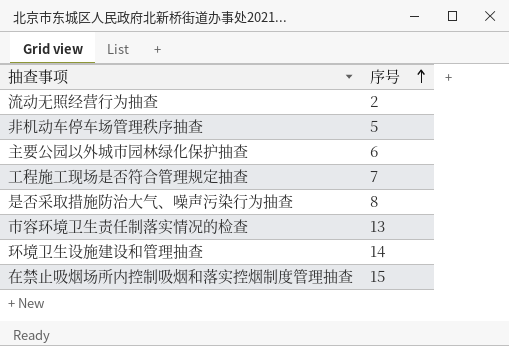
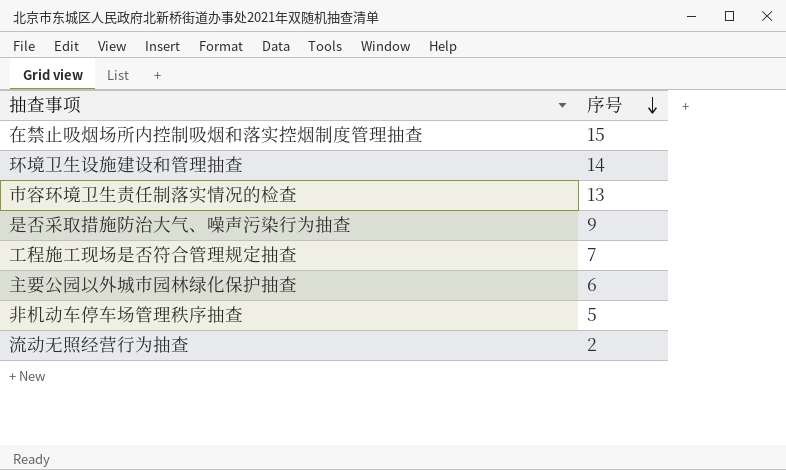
row order: 序号 ascending -> 序号 descending
是否采取措施防治大气、噪声污染行为抽查 | 序号: 8 -> 9

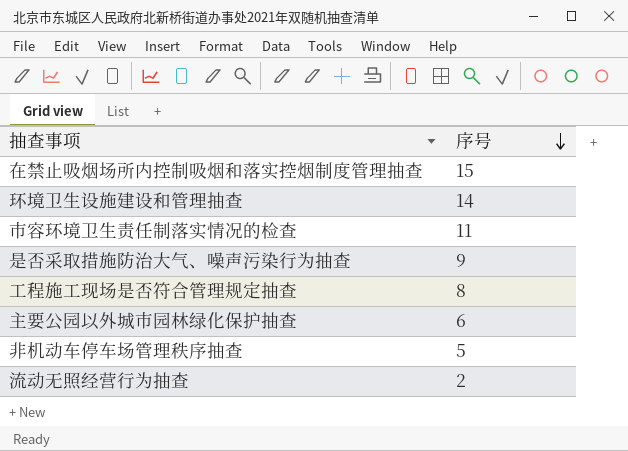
市容环境卫生责任制落实情况的检查 | 序号: 13 -> 11
工程施工现场是否符合管理规定抽查 | 序号: 7 -> 8

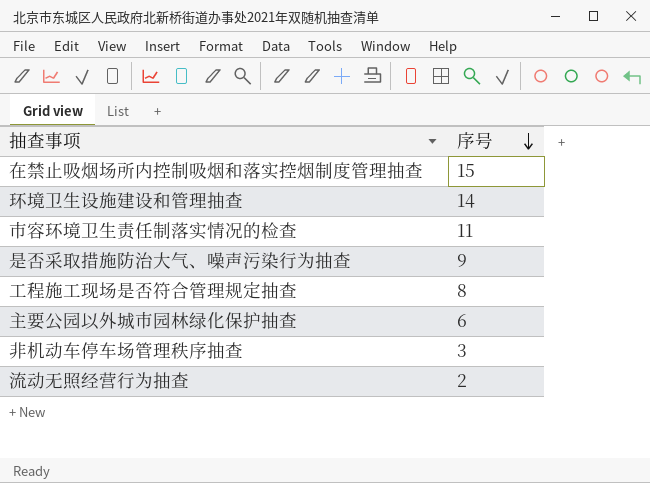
非机动车停车场管理秩序抽查 | 序号: 5 -> 3

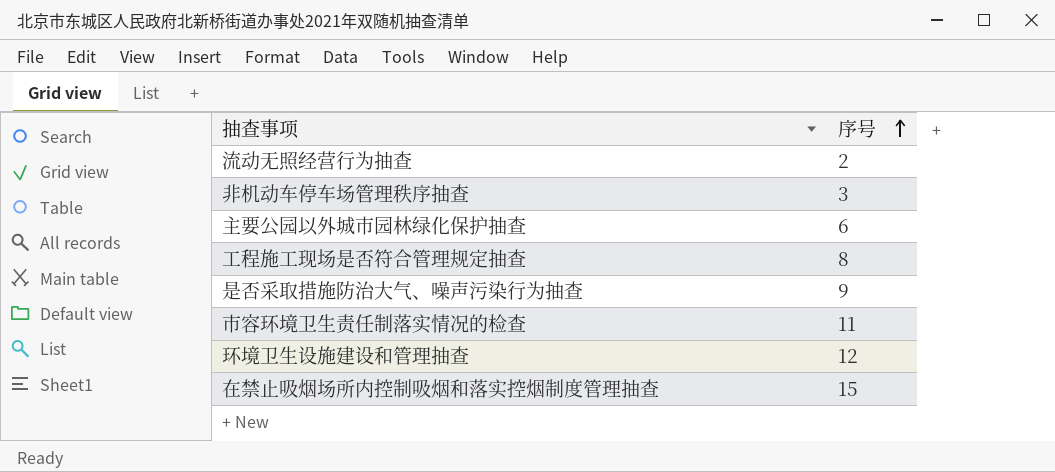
row order: 序号 descending -> 序号 ascending
环境卫生设施建设和管理抽查 | 序号: 14 -> 12

